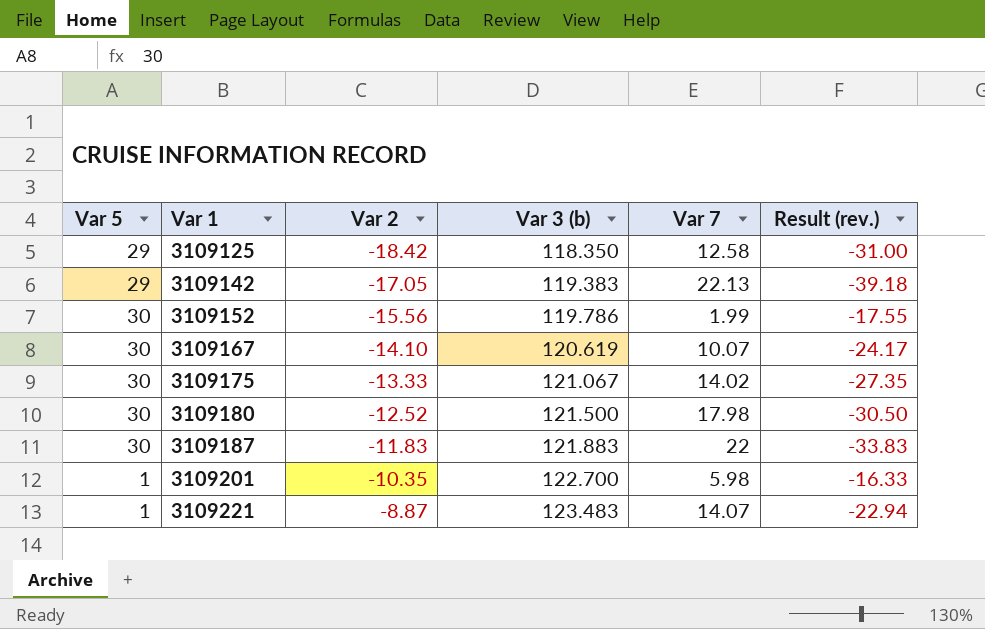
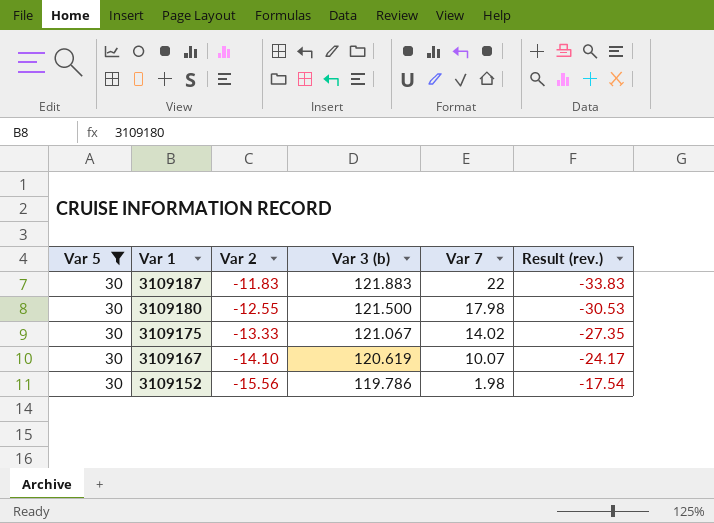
filter: none -> Var 5 = 30
row order: Var 1 ascending -> Var 1 descending
3109180 | Var 2: -12.52 -> -12.55
3109180 | Result (rev.): -30.50 -> -30.53
3109152 | Var 7: 1.99 -> 1.98
3109152 | Result (rev.): -17.55 -> -17.54

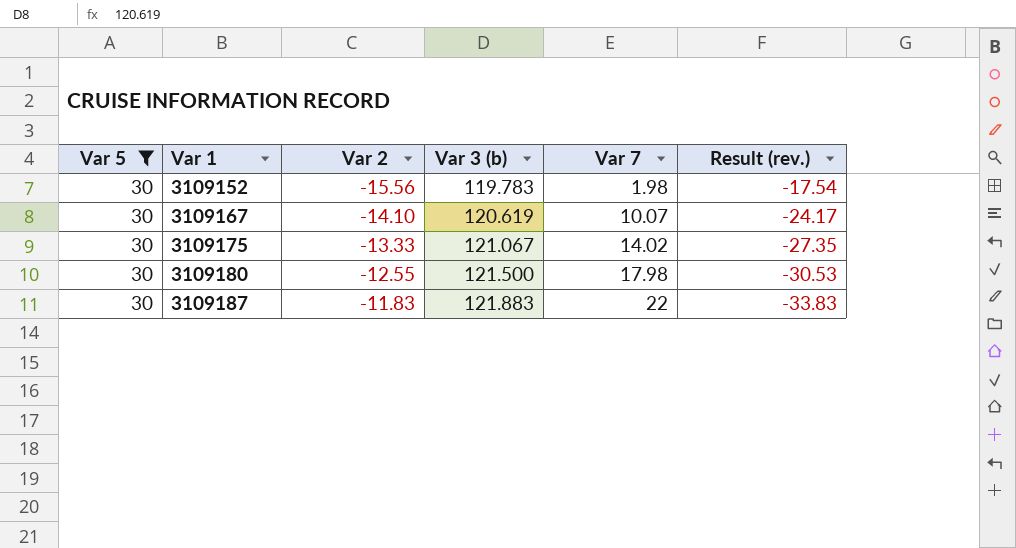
row order: Var 1 descending -> Var 1 ascending
3109152 | Var 3 (b): 119.786 -> 119.783

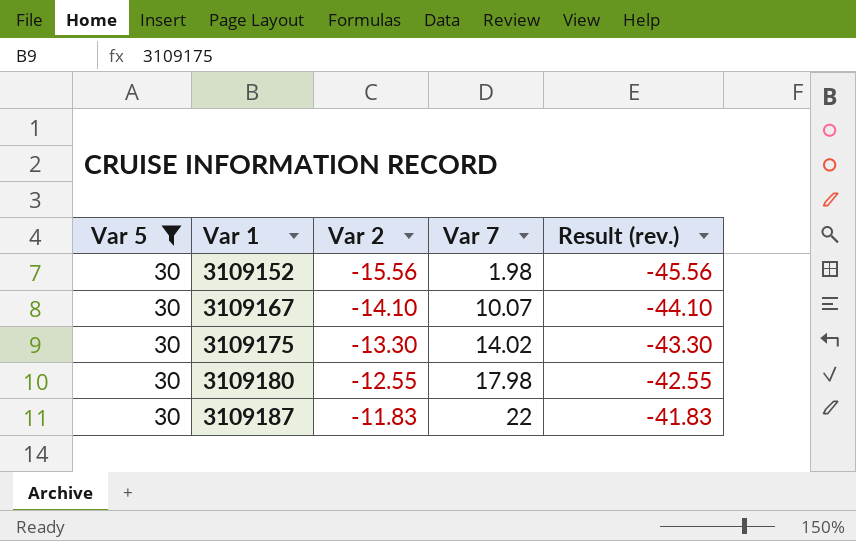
column Var 3 (b) | position: 4 -> none
column Result (rev.) | formula: [Var 2] - [Var 7] -> [Var 2] - [Var 5]
3109175 | Var 2: -13.33 -> -13.30

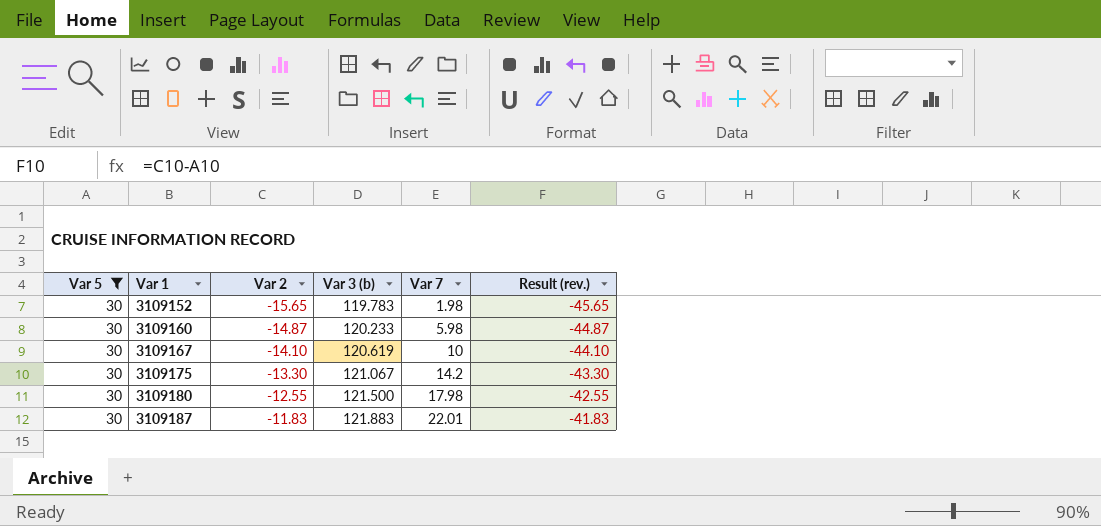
column Var 3 (b) | position: none -> 4
3109152 | Var 2: -15.56 -> -15.65
3109152 | Result (rev.): -45.56 -> -45.65
row 3109160: none -> 30 | -14.87 | 120.233 | 5.98 | -44.87
3109167 | Var 7: 10.07 -> 10
3109175 | Var 7: 14.02 -> 14.2
3109187 | Var 7: 22 -> 22.01

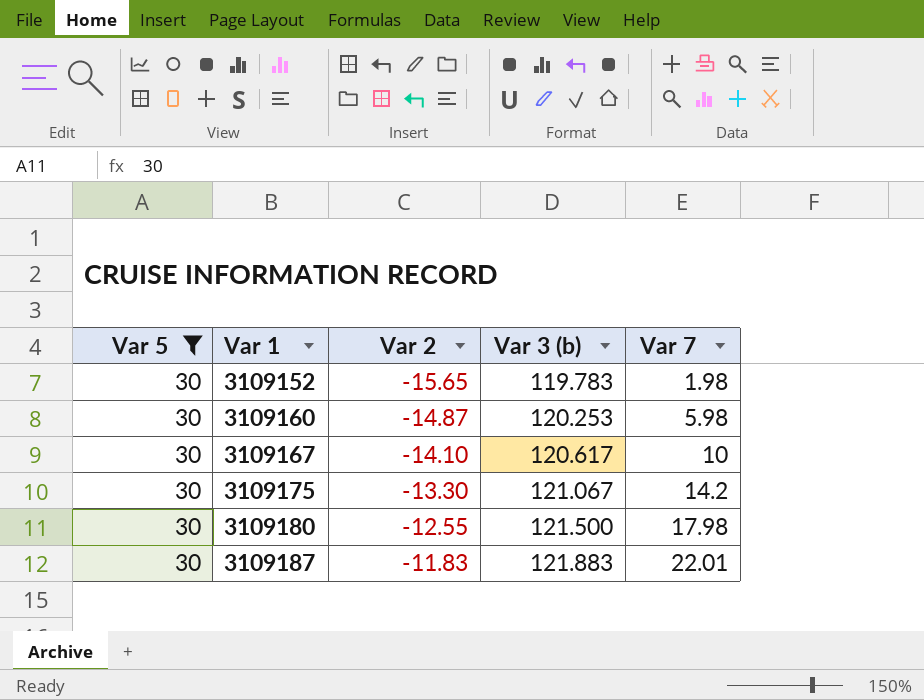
column Result (rev.) | formula: [Var 2] - [Var 5] -> none
3109160 | Var 3 (b): 120.233 -> 120.253
3109167 | Var 3 (b): 120.619 -> 120.617

